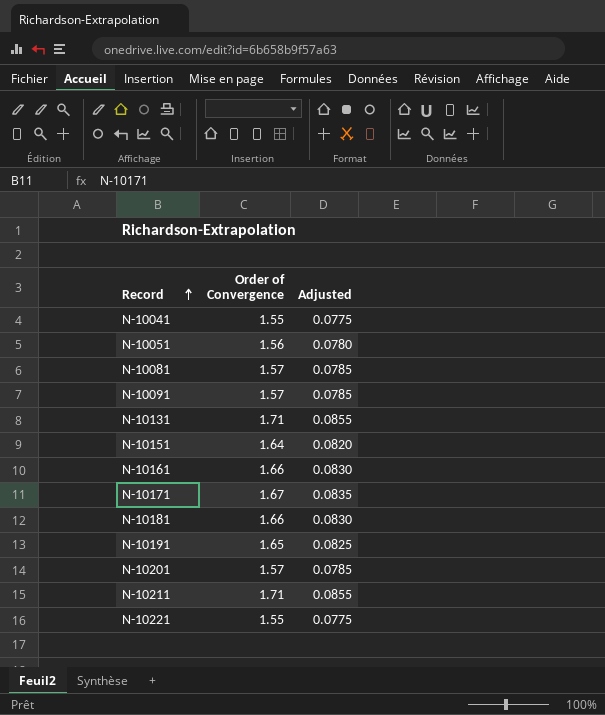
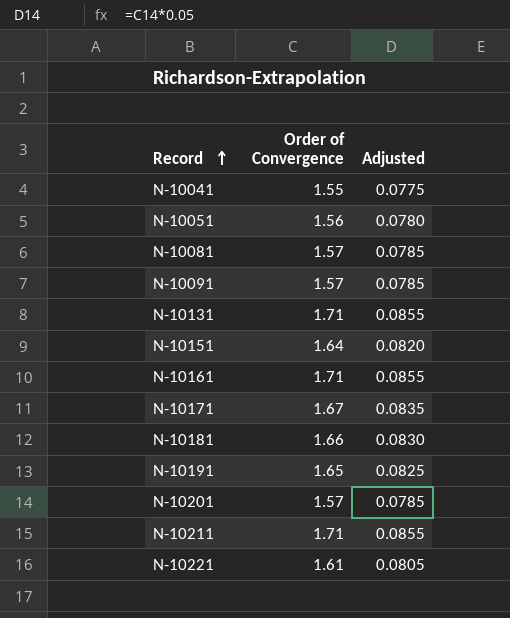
N-10161 | Order of Convergence: 1.66 -> 1.71
N-10161 | Adjusted: 0.0830 -> 0.0855
N-10221 | Order of Convergence: 1.55 -> 1.61
N-10221 | Adjusted: 0.0775 -> 0.0805

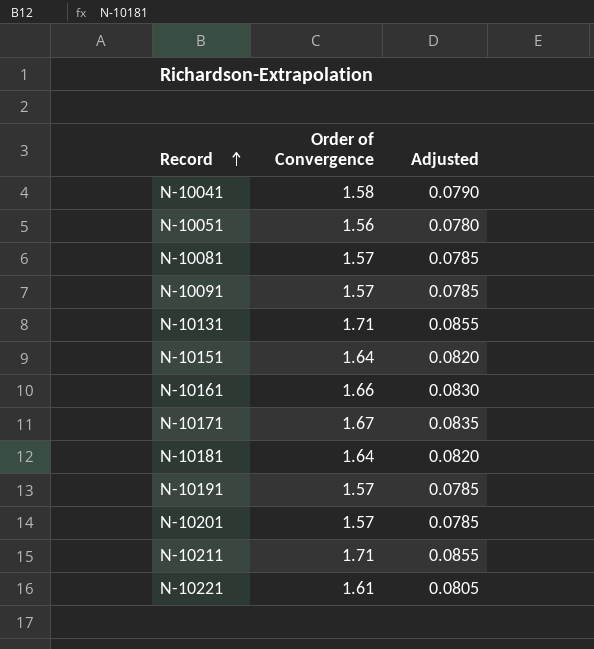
N-10041 | Order of Convergence: 1.55 -> 1.58
N-10041 | Adjusted: 0.0775 -> 0.0790
N-10161 | Order of Convergence: 1.71 -> 1.66
N-10161 | Adjusted: 0.0855 -> 0.0830
N-10181 | Order of Convergence: 1.66 -> 1.64
N-10181 | Adjusted: 0.0830 -> 0.0820
N-10191 | Order of Convergence: 1.65 -> 1.57
N-10191 | Adjusted: 0.0825 -> 0.0785

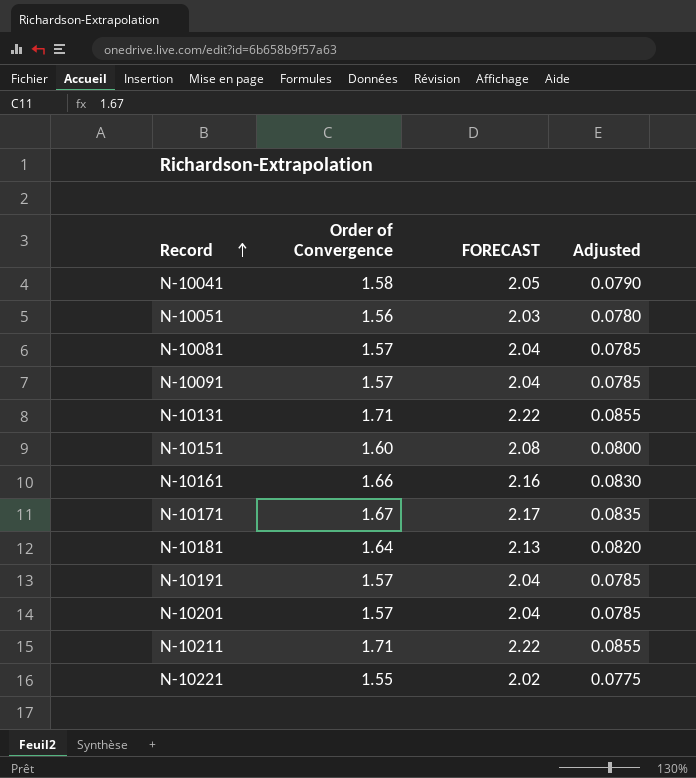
column FORECAST | formula: none -> [Order of Convergence] * 1.3
N-10151 | Order of Convergence: 1.64 -> 1.60
N-10151 | Adjusted: 0.0820 -> 0.0800
N-10221 | Order of Convergence: 1.61 -> 1.55
N-10221 | Adjusted: 0.0805 -> 0.0775

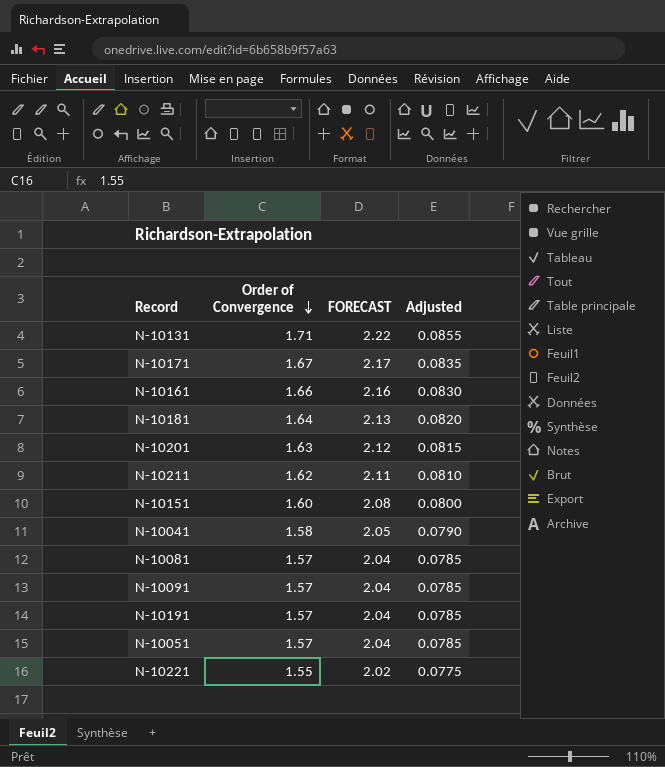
row order: Record ascending -> Order of Convergence descending
N-10201 | Order of Convergence: 1.57 -> 1.63
N-10201 | FORECAST: 2.04 -> 2.12
N-10201 | Adjusted: 0.0785 -> 0.0815
N-10211 | Order of Convergence: 1.71 -> 1.62
N-10211 | FORECAST: 2.22 -> 2.11
N-10211 | Adjusted: 0.0855 -> 0.0810
N-10051 | Order of Convergence: 1.56 -> 1.57
N-10051 | FORECAST: 2.03 -> 2.04
N-10051 | Adjusted: 0.0780 -> 0.0785

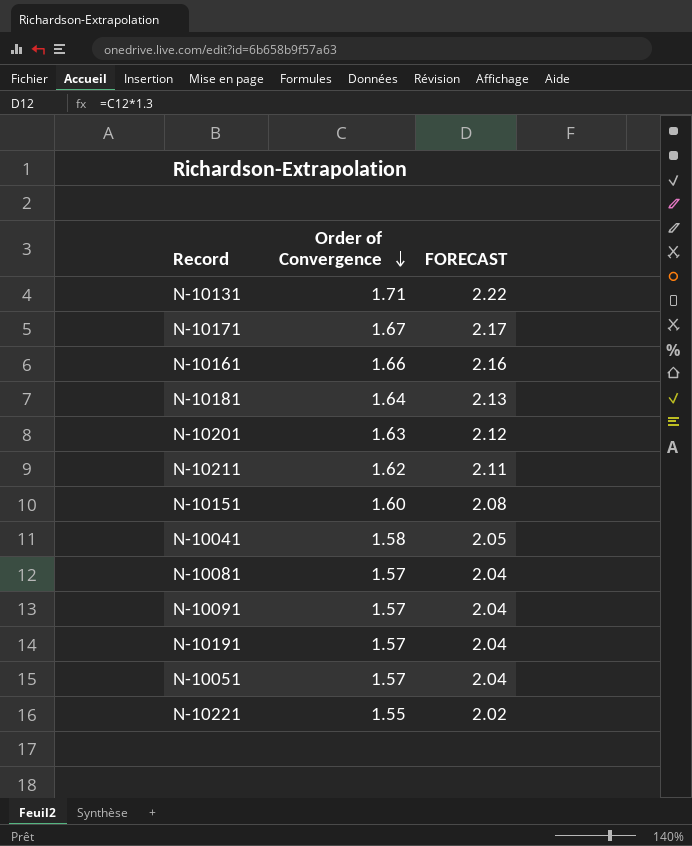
column Adjusted | formula: [Order of Convergence] * 0.05 -> none

